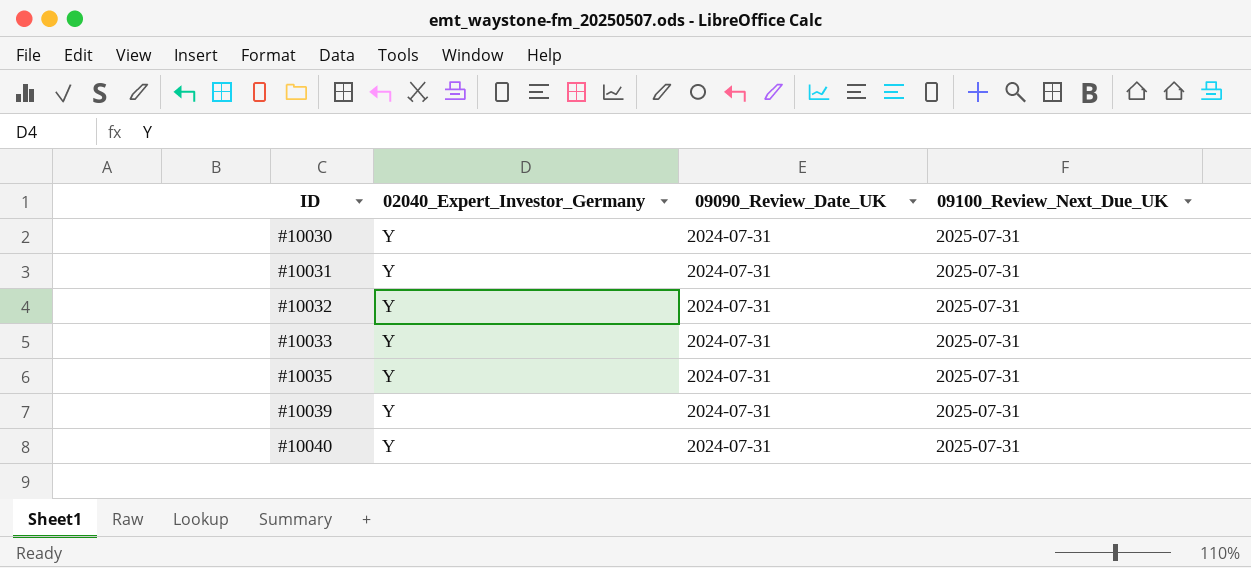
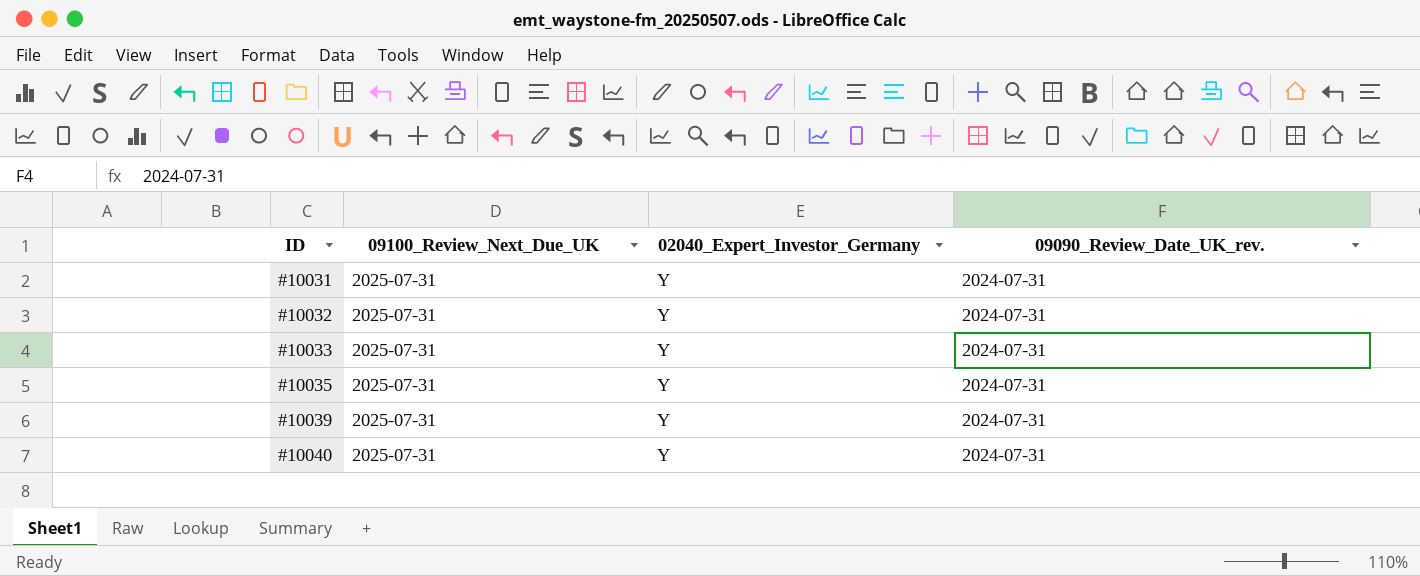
column 09100_Review_Next_Due_UK | position: 4 -> 2
column name: 09090_Review_Date_UK -> 09090_Review_Date_UK_rev.
row #10030: Y | 2024-07-31 | 2025-07-31 -> none

